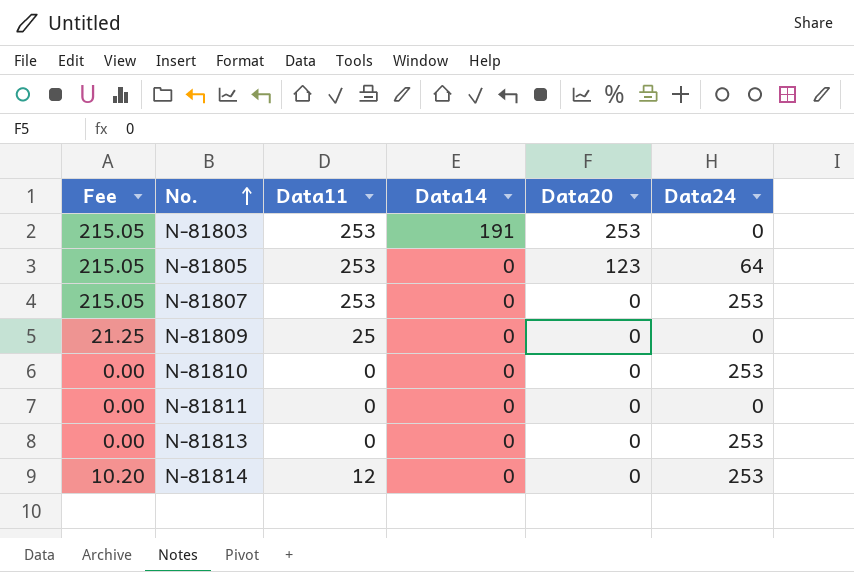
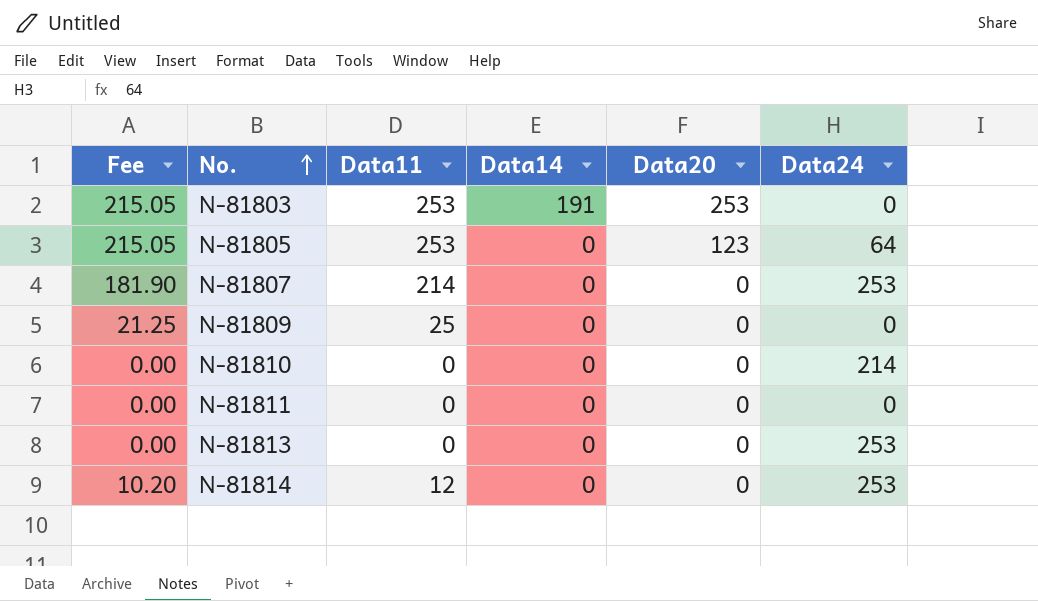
N-81807 | Fee: 215.05 -> 181.90
N-81807 | Data11: 253 -> 214
N-81810 | Data24: 253 -> 214

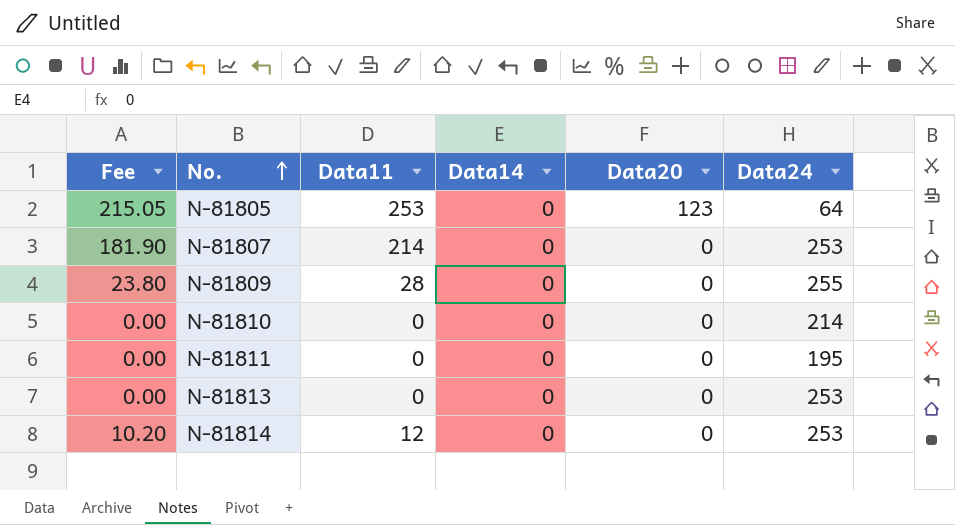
row N-81803: 215.05 | 253 | 191 | 253 | 0 -> none
N-81809 | Fee: 21.25 -> 23.80
N-81809 | Data11: 25 -> 28
N-81809 | Data24: 0 -> 255
N-81811 | Data24: 0 -> 195

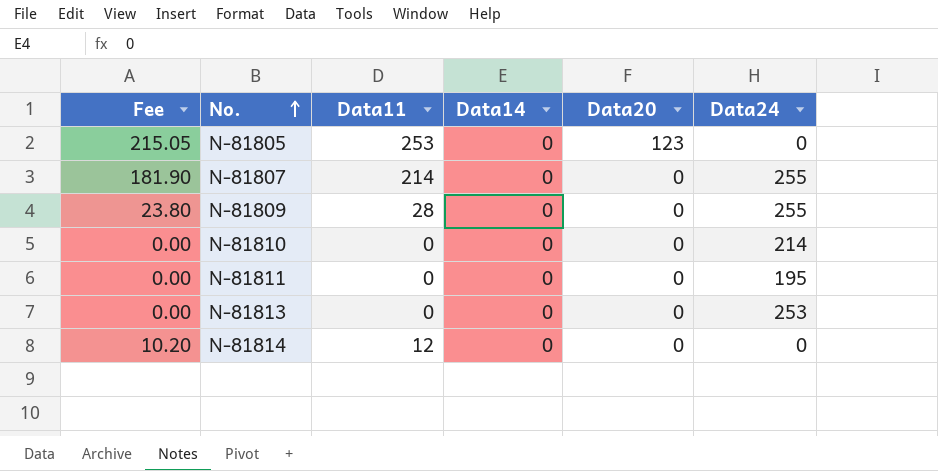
N-81805 | Data24: 64 -> 0
N-81807 | Data24: 253 -> 255
N-81814 | Data24: 253 -> 0

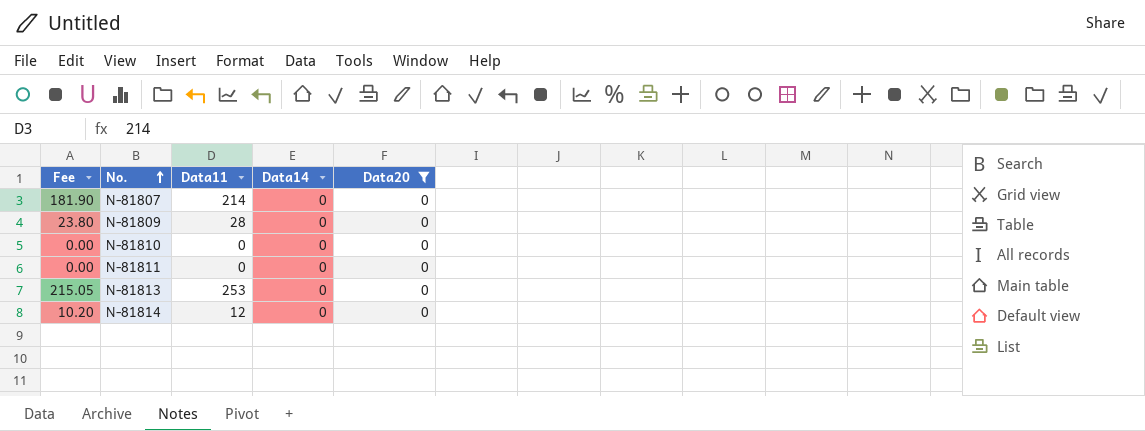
filter: none -> Data20 = 0
column Data24 | position: 6 -> none
N-81813 | Fee: 0.00 -> 215.05
N-81813 | Data11: 0 -> 253

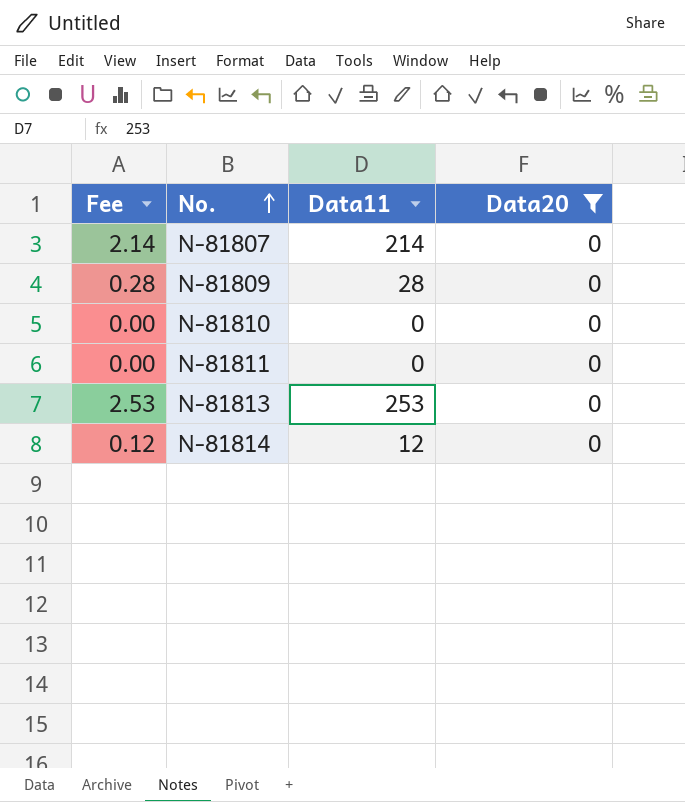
column Data14 | position: 4 -> none
column Fee | formula: [Data11] * 0.85 -> [Data11] * 0.01

